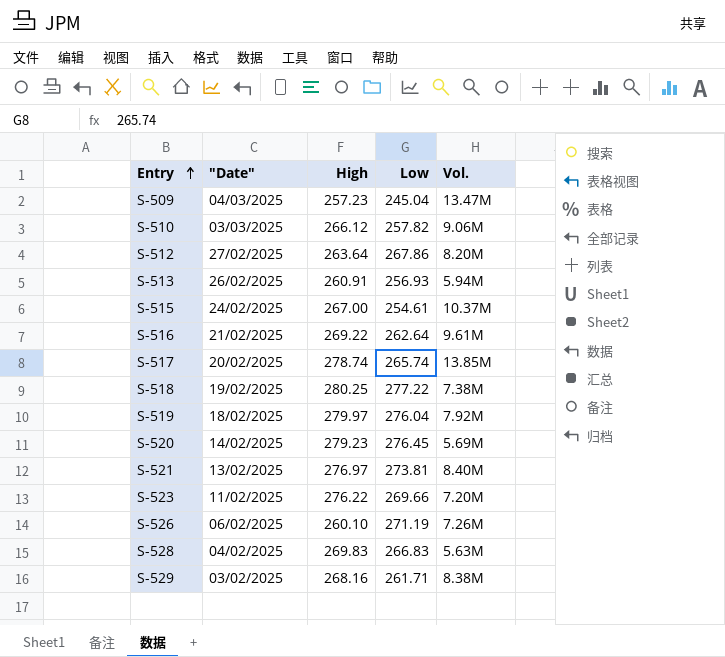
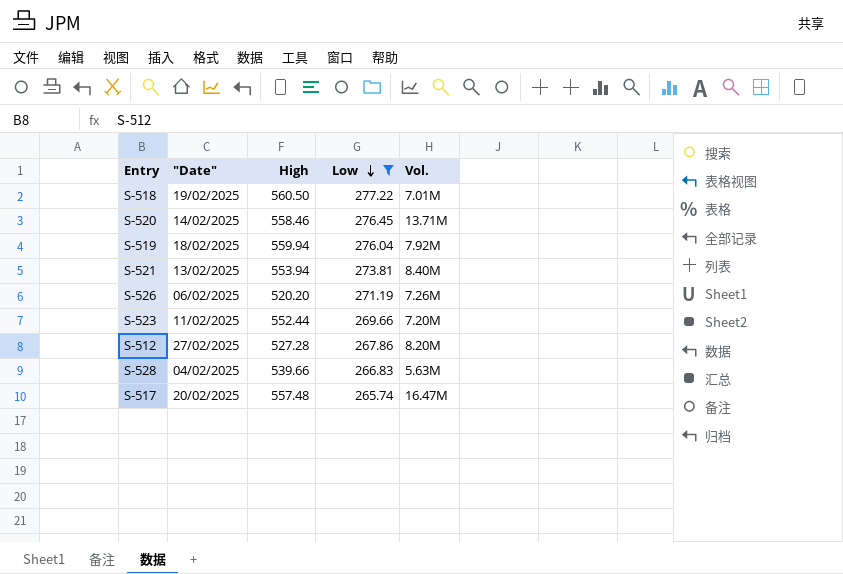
filter: none -> Low >= 265.74
row order: Entry ascending -> Low descending
S-518 | High: 280.25 -> 560.50
S-518 | Vol.: 7.38M -> 7.01M
S-520 | High: 279.23 -> 558.46
S-520 | Vol.: 5.69M -> 13.71M
S-519 | High: 279.97 -> 559.94
S-521 | High: 276.97 -> 553.94
S-526 | High: 260.10 -> 520.20
S-523 | High: 276.22 -> 552.44
S-512 | High: 263.64 -> 527.28
S-528 | High: 269.83 -> 539.66
S-517 | High: 278.74 -> 557.48
S-517 | Vol.: 13.85M -> 16.47M

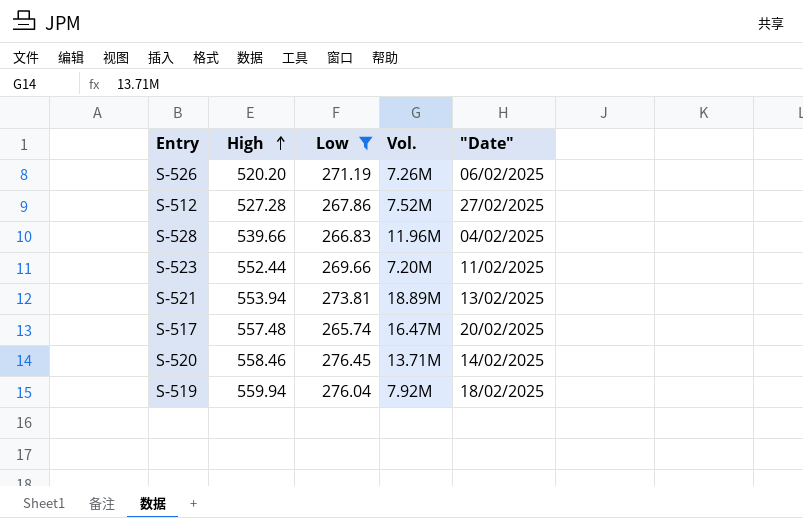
row order: Low descending -> High ascending
column "Date" | position: 2 -> 5
row S-518: 19/02/2025 | 560.50 | 277.22 | 7.01M -> none
S-512 | Vol.: 8.20M -> 7.52M
S-528 | Vol.: 5.63M -> 11.96M
S-521 | Vol.: 8.40M -> 18.89M

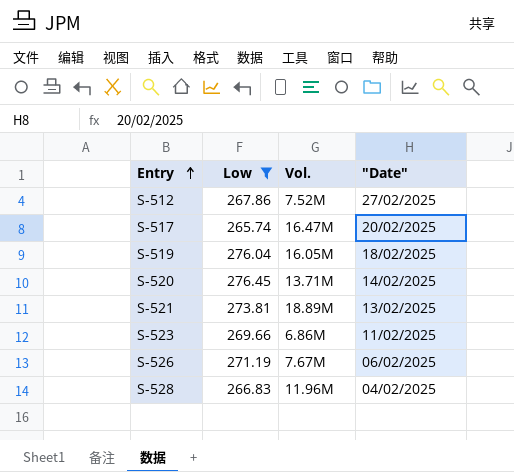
row order: High ascending -> Entry ascending
column High | position: 2 -> none
S-519 | Vol.: 7.92M -> 16.05M
S-523 | Vol.: 7.20M -> 6.86M
S-526 | Vol.: 7.26M -> 7.67M

